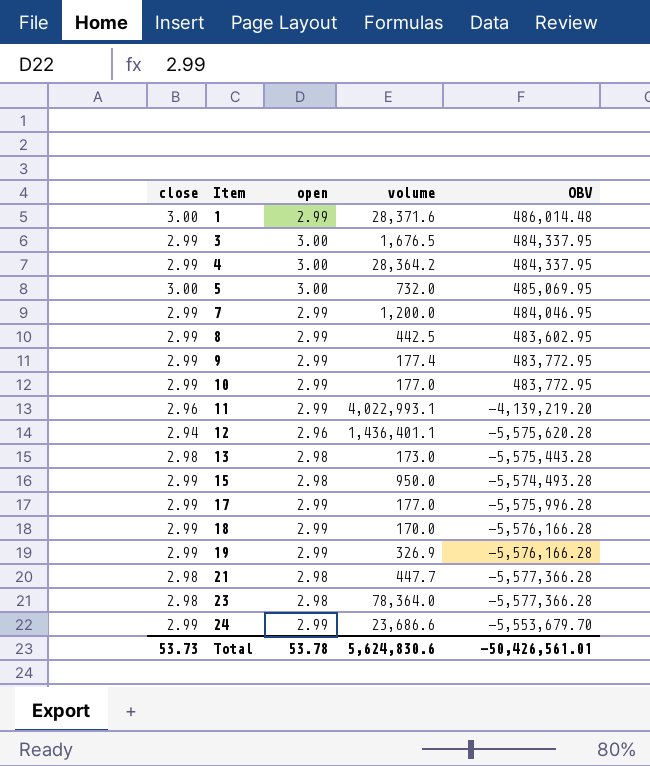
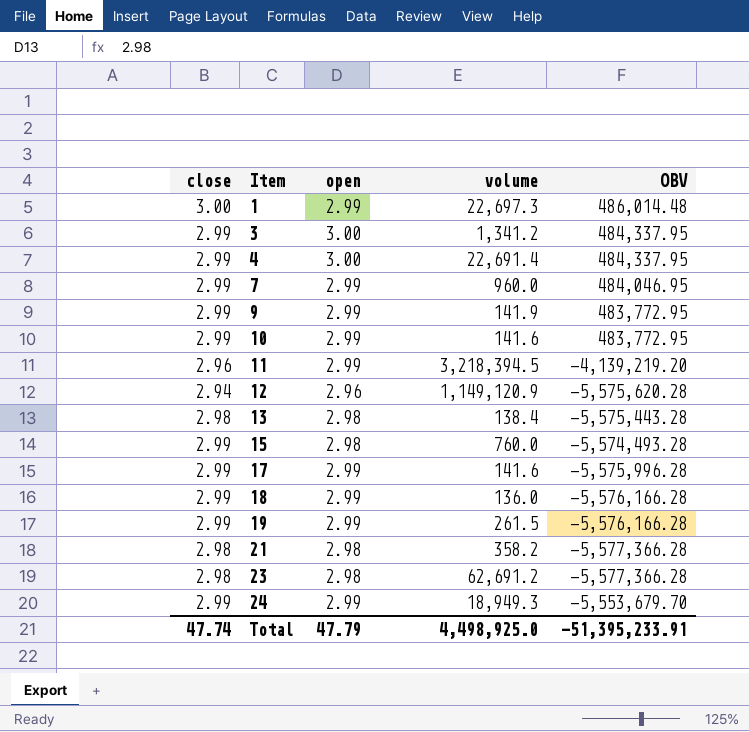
row 5: 3.00 | 3.00 | 732.0 | 485,069.95 -> none
row 8: 2.99 | 2.99 | 442.5 | 483,602.95 -> none
1 | volume: 28,371.6 -> 22,697.3
3 | volume: 1,676.5 -> 1,341.2
4 | volume: 28,364.2 -> 22,691.4
7 | volume: 1,200.0 -> 960.0
9 | volume: 177.4 -> 141.9
10 | volume: 177.0 -> 141.6
11 | volume: 4,022,993.1 -> 3,218,394.5
12 | volume: 1,436,401.1 -> 1,149,120.9
13 | volume: 173.0 -> 138.4
15 | volume: 950.0 -> 760.0
17 | volume: 177.0 -> 141.6
18 | volume: 170.0 -> 136.0
19 | volume: 326.9 -> 261.5
21 | volume: 447.7 -> 358.2
23 | volume: 78,364.0 -> 62,691.2
24 | volume: 23,686.6 -> 18,949.3
Total | close: 53.73 -> 47.74
Total | open: 53.78 -> 47.79
Total | volume: 5,624,830.6 -> 4,498,925.0
Total | OBV: -50,426,561.01 -> -51,395,233.91

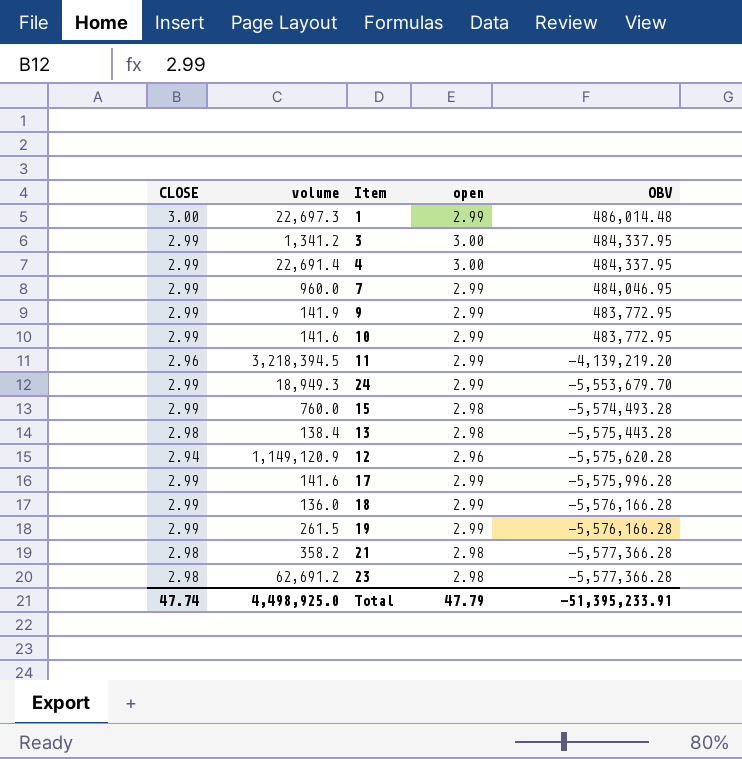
row order: Item ascending -> OBV descending
column name: close -> CLOSE
column volume | position: 4 -> 2

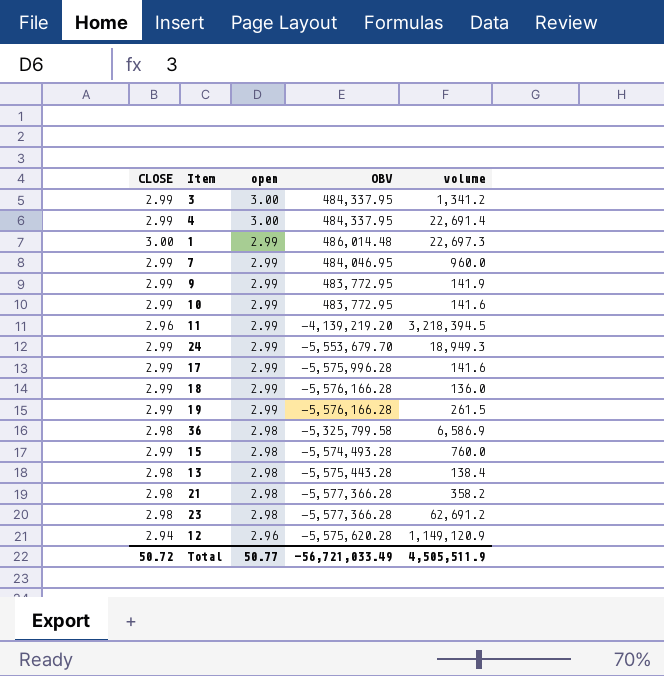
row order: OBV descending -> open descending
column volume | position: 2 -> 5
row 36: none -> 2.98 | 2.98 | -5,325,799.58 | 6,586.9
Total | CLOSE: 47.74 -> 50.72
Total | open: 47.79 -> 50.77
Total | OBV: -51,395,233.91 -> -56,721,033.49
Total | volume: 4,498,925.0 -> 4,505,511.9

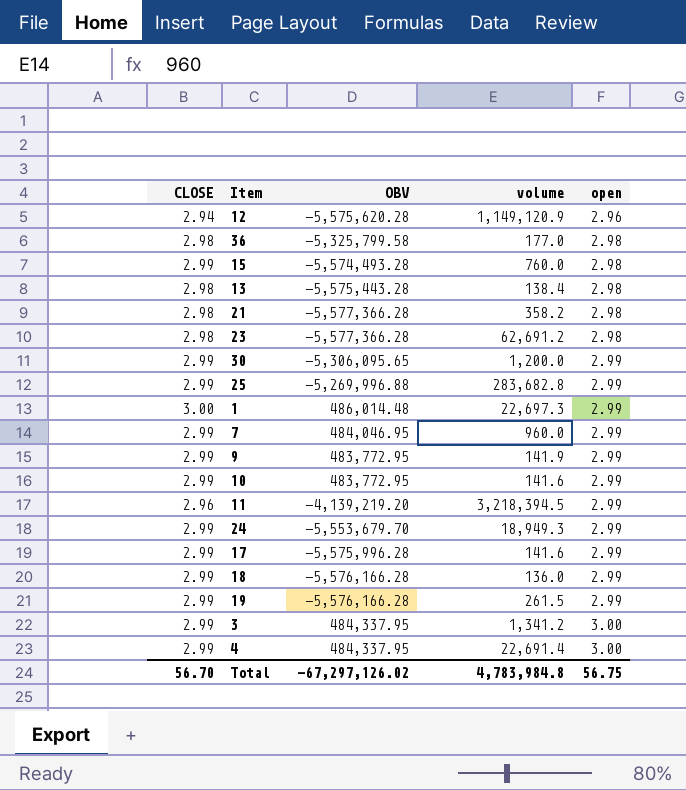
row order: open descending -> open ascending
column open | position: 3 -> 5
36 | volume: 6,586.9 -> 177.0
row 30: none -> 2.99 | -5,306,095.65 | 1,200.0 | 2.99
row 25: none -> 2.99 | -5,269,996.88 | 283,682.8 | 2.99
Total | CLOSE: 50.72 -> 56.70
Total | OBV: -56,721,033.49 -> -67,297,126.02
Total | volume: 4,505,511.9 -> 4,783,984.8
Total | open: 50.77 -> 56.75

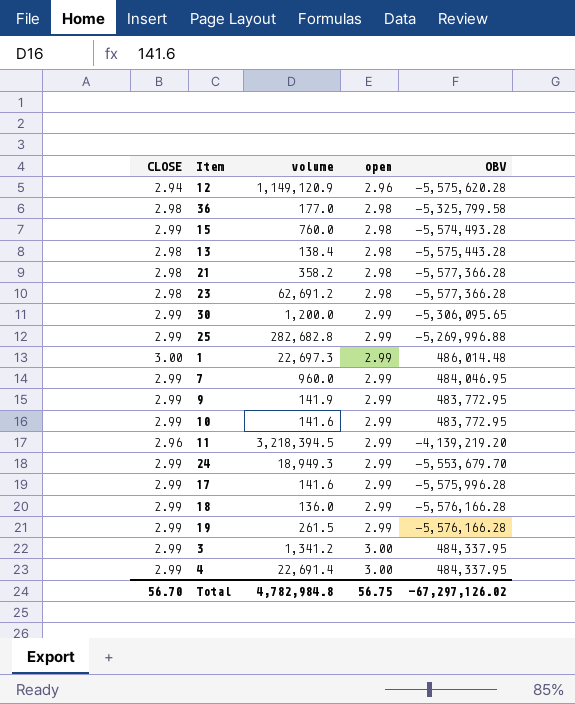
column OBV | position: 3 -> 5
25 | volume: 283,682.8 -> 282,682.8
Total | volume: 4,783,984.8 -> 4,782,984.8

